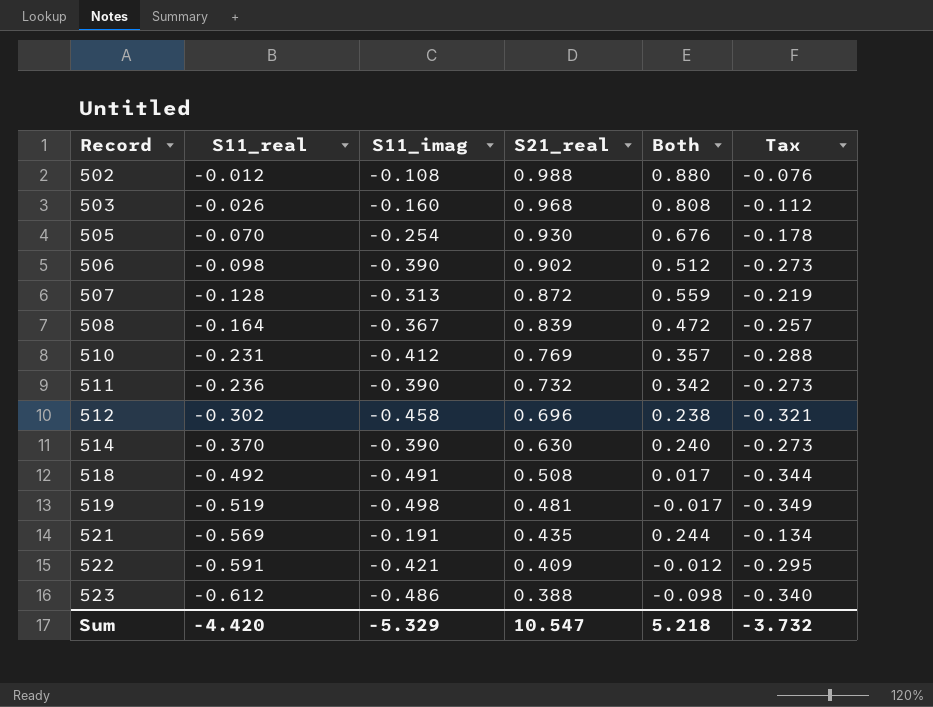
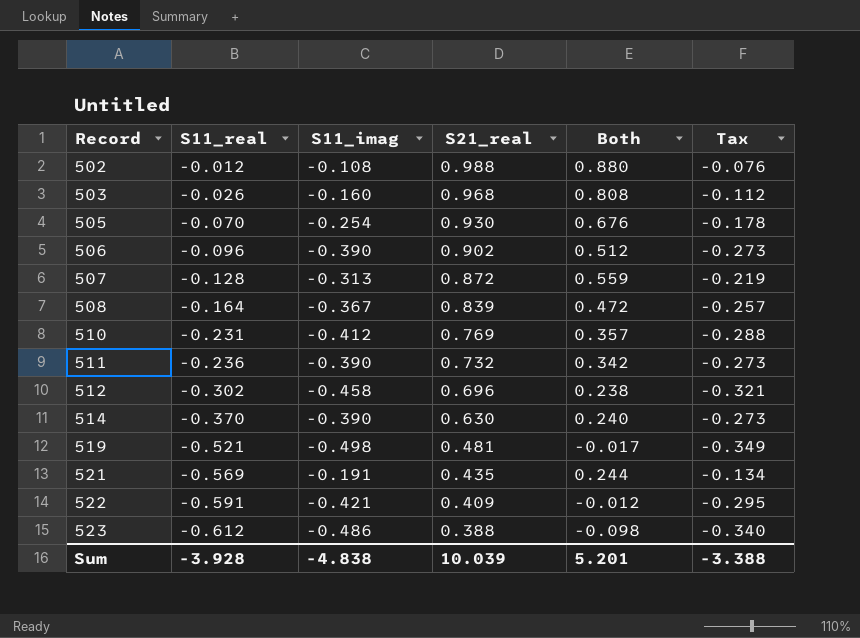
row 518: -0.492 | -0.491 | 0.508 | 0.017 | -0.344 -> none
506 | S11_real: -0.098 -> -0.096
519 | S11_real: -0.519 -> -0.521
Sum | S11_real: -4.420 -> -3.928
Sum | S11_imag: -5.329 -> -4.838
Sum | S21_real: 10.547 -> 10.039
Sum | Both: 5.218 -> 5.201
Sum | Tax: -3.732 -> -3.388

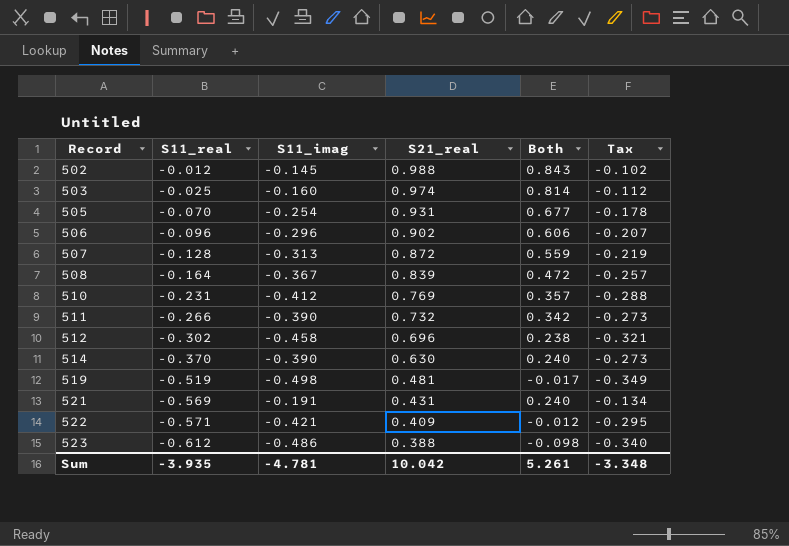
502 | S11_imag: -0.108 -> -0.145
502 | Both: 0.880 -> 0.843
502 | Tax: -0.076 -> -0.102
503 | S11_real: -0.026 -> -0.025
503 | S21_real: 0.968 -> 0.974
503 | Both: 0.808 -> 0.814
505 | S21_real: 0.930 -> 0.931
505 | Both: 0.676 -> 0.677
506 | S11_imag: -0.390 -> -0.296
506 | Both: 0.512 -> 0.606
506 | Tax: -0.273 -> -0.207
511 | S11_real: -0.236 -> -0.266
519 | S11_real: -0.521 -> -0.519
521 | S21_real: 0.435 -> 0.431
521 | Both: 0.244 -> 0.240
522 | S11_real: -0.591 -> -0.571
Sum | S11_real: -3.928 -> -3.935
Sum | S11_imag: -4.838 -> -4.781
Sum | S21_real: 10.039 -> 10.042
Sum | Both: 5.201 -> 5.261
Sum | Tax: -3.388 -> -3.348

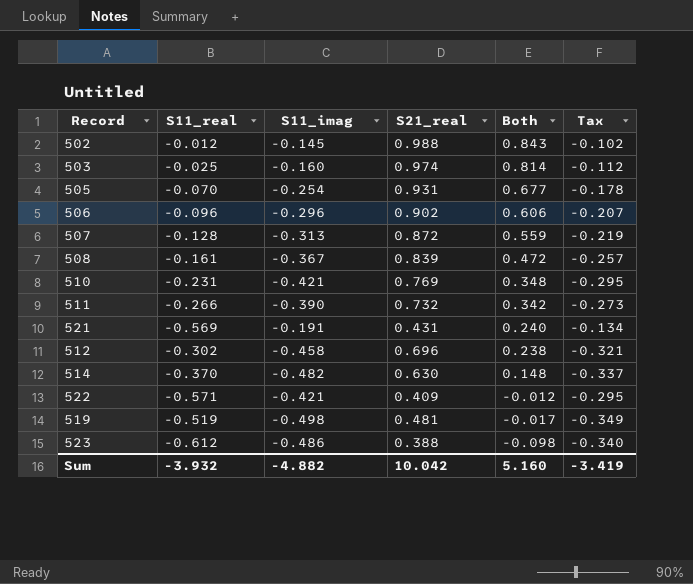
row order: Record ascending -> Both descending
508 | S11_real: -0.164 -> -0.161
510 | S11_imag: -0.412 -> -0.421
510 | Both: 0.357 -> 0.348
510 | Tax: -0.288 -> -0.295
514 | S11_imag: -0.390 -> -0.482
514 | Both: 0.240 -> 0.148
514 | Tax: -0.273 -> -0.337
Sum | S11_real: -3.935 -> -3.932
Sum | S11_imag: -4.781 -> -4.882
Sum | Both: 5.261 -> 5.160
Sum | Tax: -3.348 -> -3.419

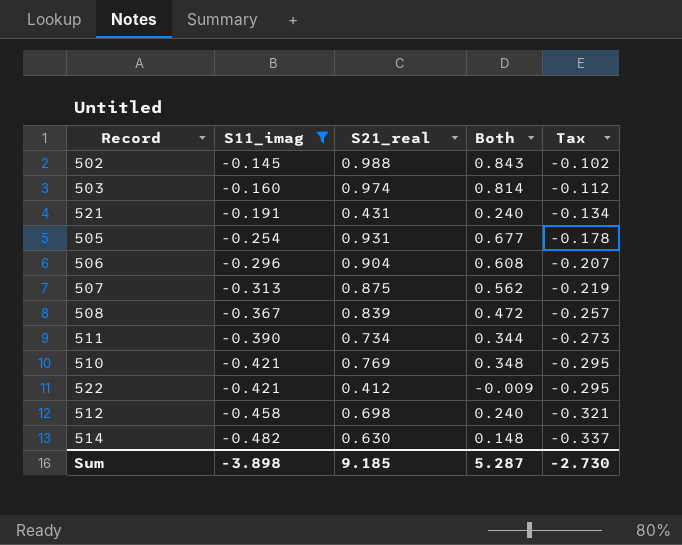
filter: none -> S11_imag >= -0.482
row order: Both descending -> S11_imag descending
column S11_real | position: 2 -> none
506 | S21_real: 0.902 -> 0.904
506 | Both: 0.606 -> 0.608
507 | S21_real: 0.872 -> 0.875
507 | Both: 0.559 -> 0.562
511 | S21_real: 0.732 -> 0.734
511 | Both: 0.342 -> 0.344
522 | S21_real: 0.409 -> 0.412
522 | Both: -0.012 -> -0.009
512 | S21_real: 0.696 -> 0.698
512 | Both: 0.238 -> 0.240
Sum | S11_imag: -4.882 -> -3.898
Sum | S21_real: 10.042 -> 9.185
Sum | Both: 5.160 -> 5.287
Sum | Tax: -3.419 -> -2.730

